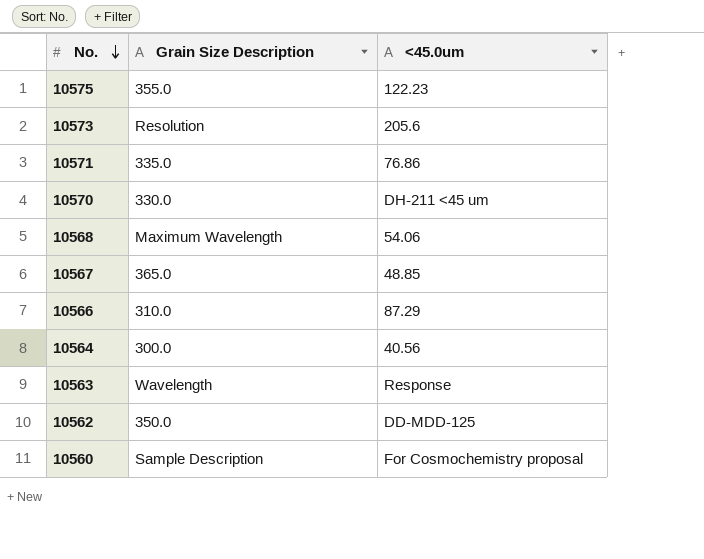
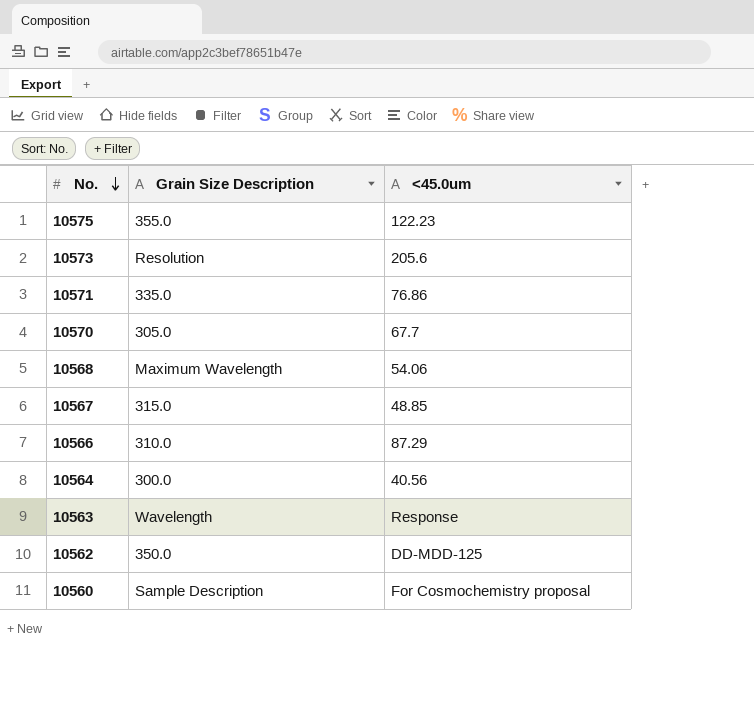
10570 | Grain Size Description: 330.0 -> 305.0
10570 | <45.0um: DH-211 <45 um -> 67.7
10567 | Grain Size Description: 365.0 -> 315.0

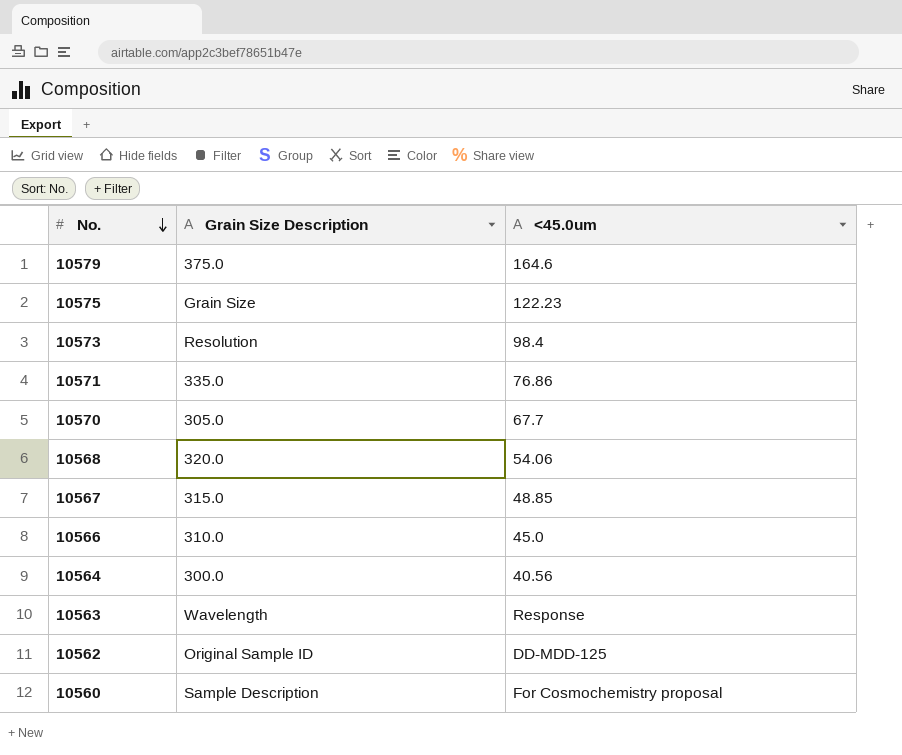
row 10579: none -> 375.0 | 164.6
10575 | Grain Size Description: 355.0 -> Grain Size
10573 | <45.0um: 205.6 -> 98.4
10568 | Grain Size Description: Maximum Wavelength -> 320.0
10566 | <45.0um: 87.29 -> 45.0
10562 | Grain Size Description: 350.0 -> Original Sample ID

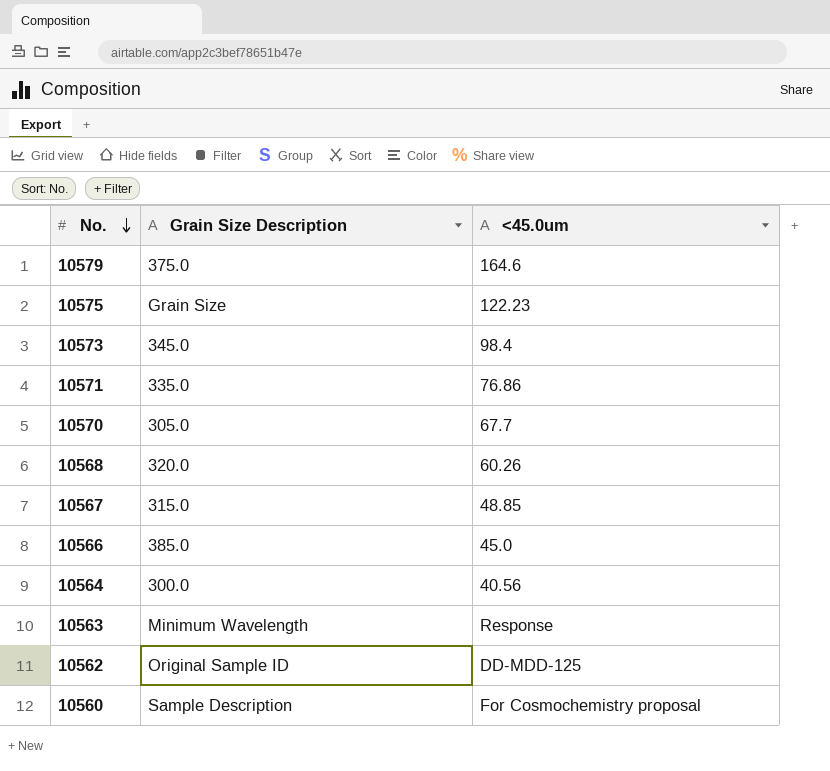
10573 | Grain Size Description: Resolution -> 345.0
10568 | <45.0um: 54.06 -> 60.26
10566 | Grain Size Description: 310.0 -> 385.0
10563 | Grain Size Description: Wavelength -> Minimum Wavelength

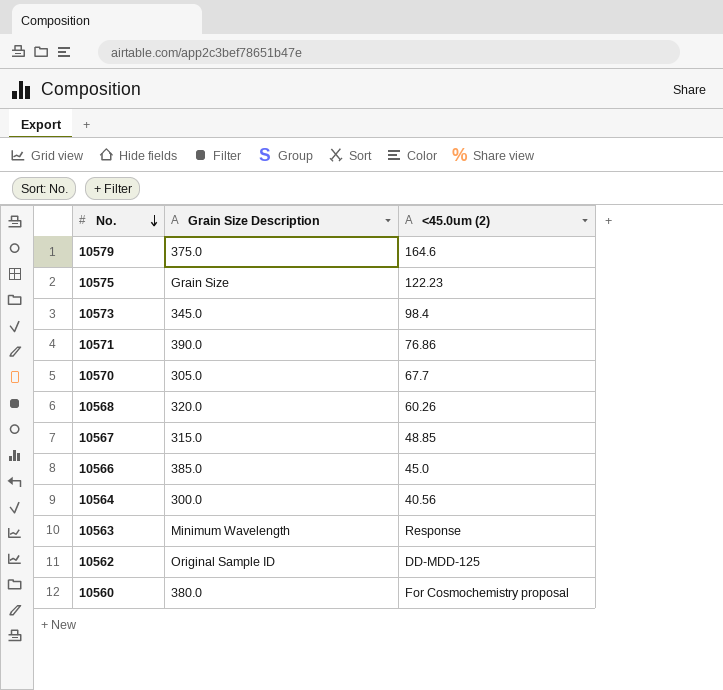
column name: <45.0um -> <45.0um (2)
10571 | Grain Size Description: 335.0 -> 390.0
10560 | Grain Size Description: Sample Description -> 380.0

